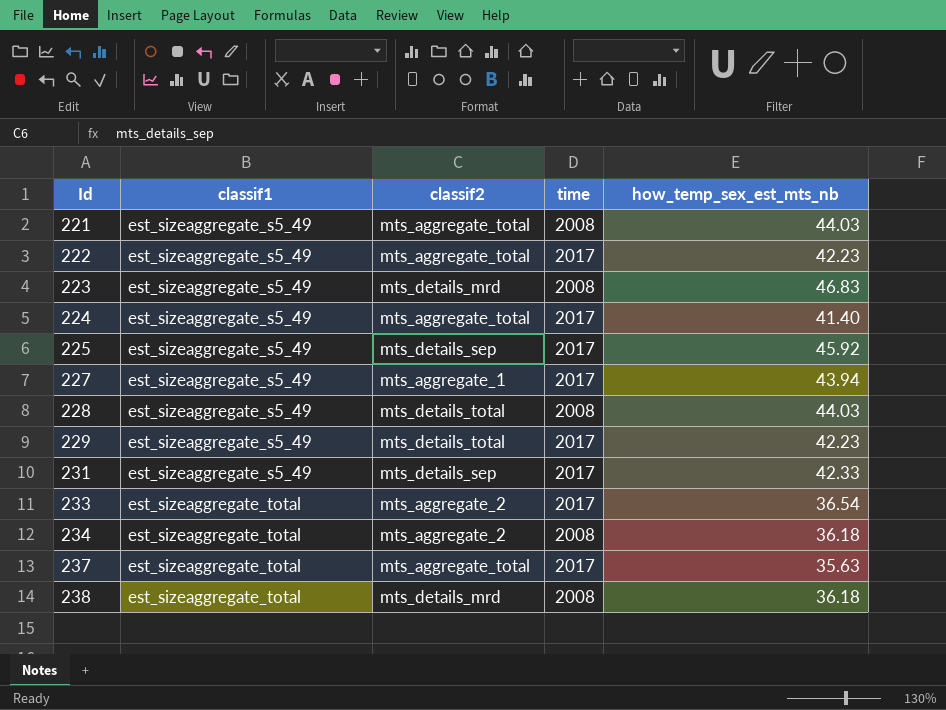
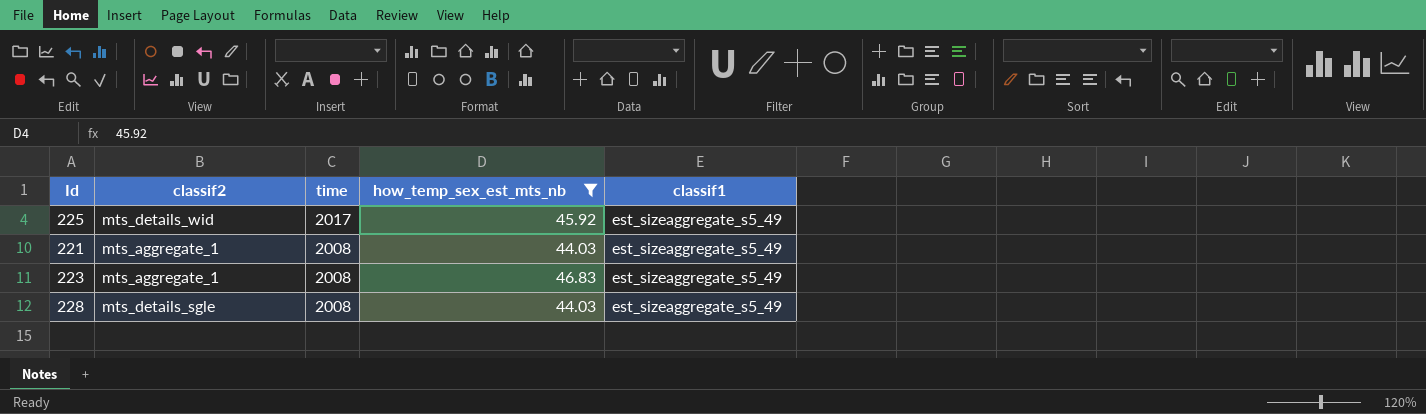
filter: none -> how_temp_sex_est_mts_nb >= 44.03
row order: Id ascending -> time descending
column classif1 | position: 2 -> 5
225 | classif2: mts_details_sep -> mts_details_wid
221 | classif2: mts_aggregate_total -> mts_aggregate_1
223 | classif2: mts_details_mrd -> mts_aggregate_1
228 | classif2: mts_details_total -> mts_details_sgle

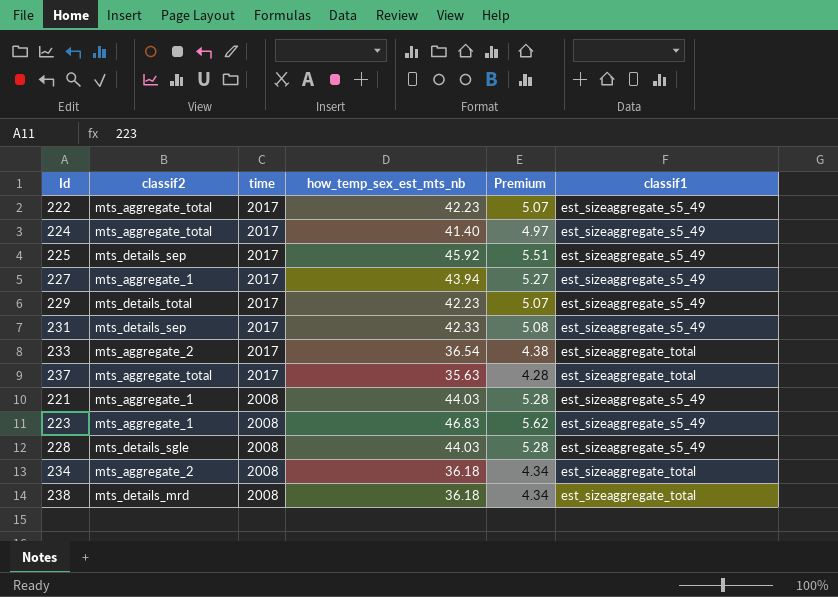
filter: how_temp_sex_est_mts_nb >= 44.03 -> none
column Premium | formula: none -> [how_temp_sex_est_mts_nb] * 0.12
225 | classif2: mts_details_wid -> mts_details_sep

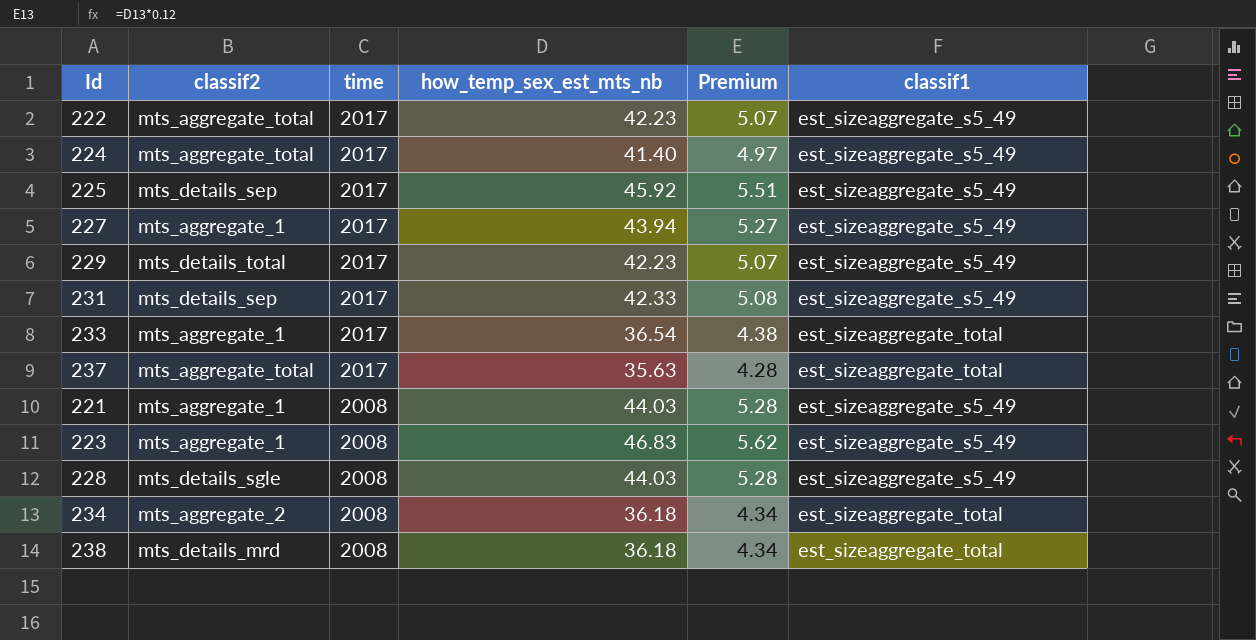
233 | classif2: mts_aggregate_2 -> mts_aggregate_1

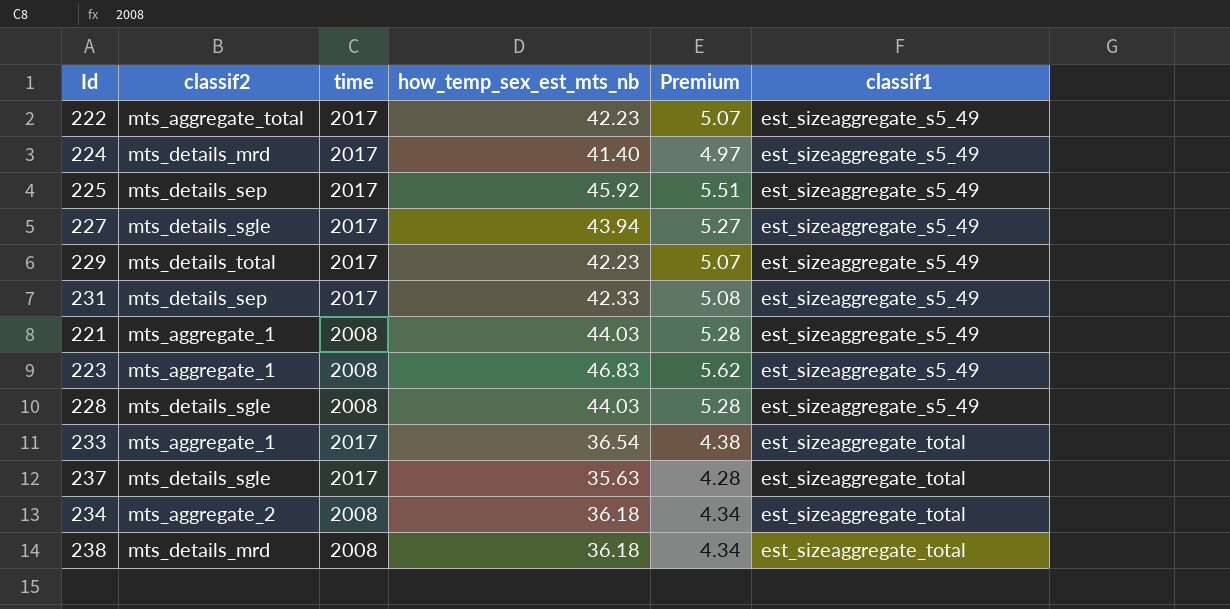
row order: time descending -> classif1 ascending
224 | classif2: mts_aggregate_total -> mts_details_mrd
227 | classif2: mts_aggregate_1 -> mts_details_sgle
237 | classif2: mts_aggregate_total -> mts_details_sgle

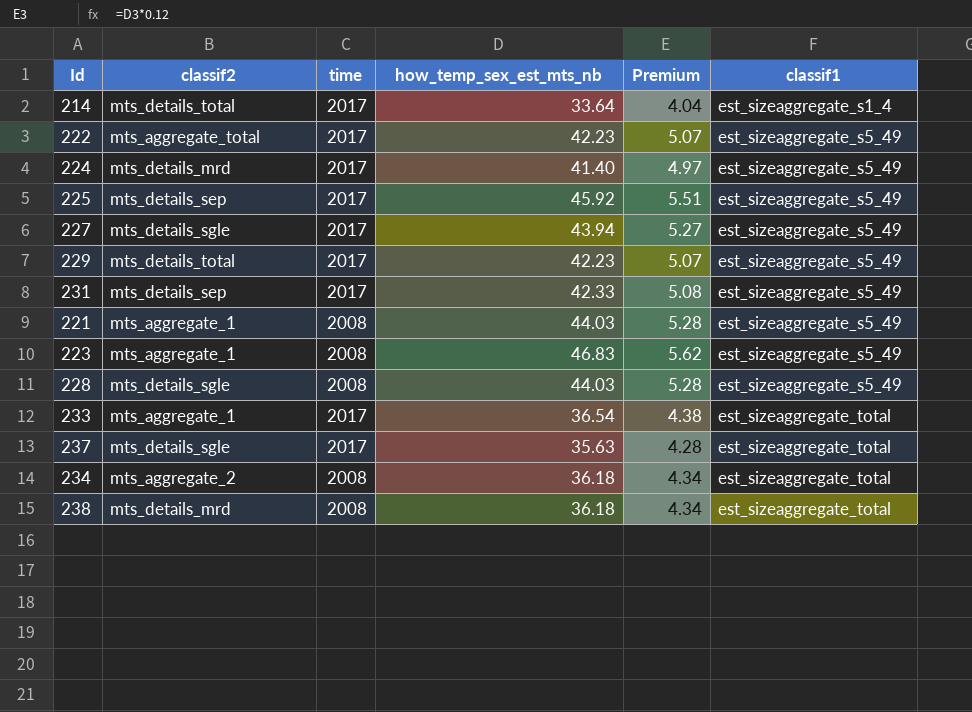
row 214: none -> mts_details_total | 2017 | 33.64 | 4.04 | est_sizeaggregate_s1_4

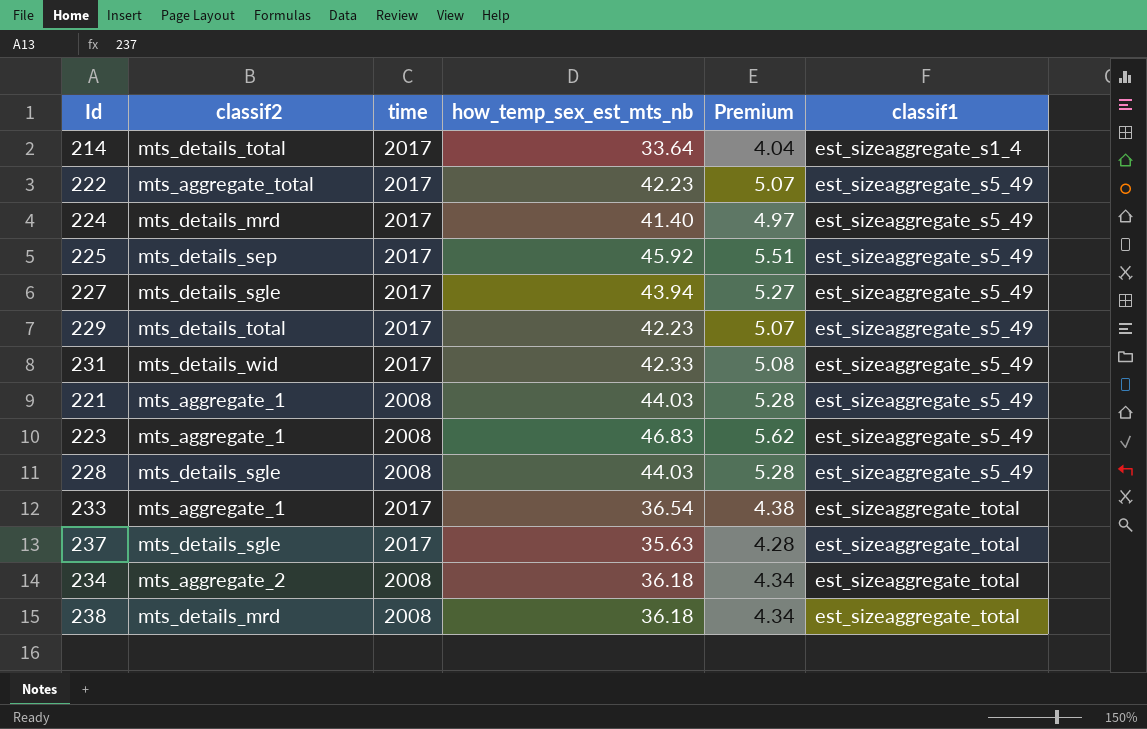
231 | classif2: mts_details_sep -> mts_details_wid

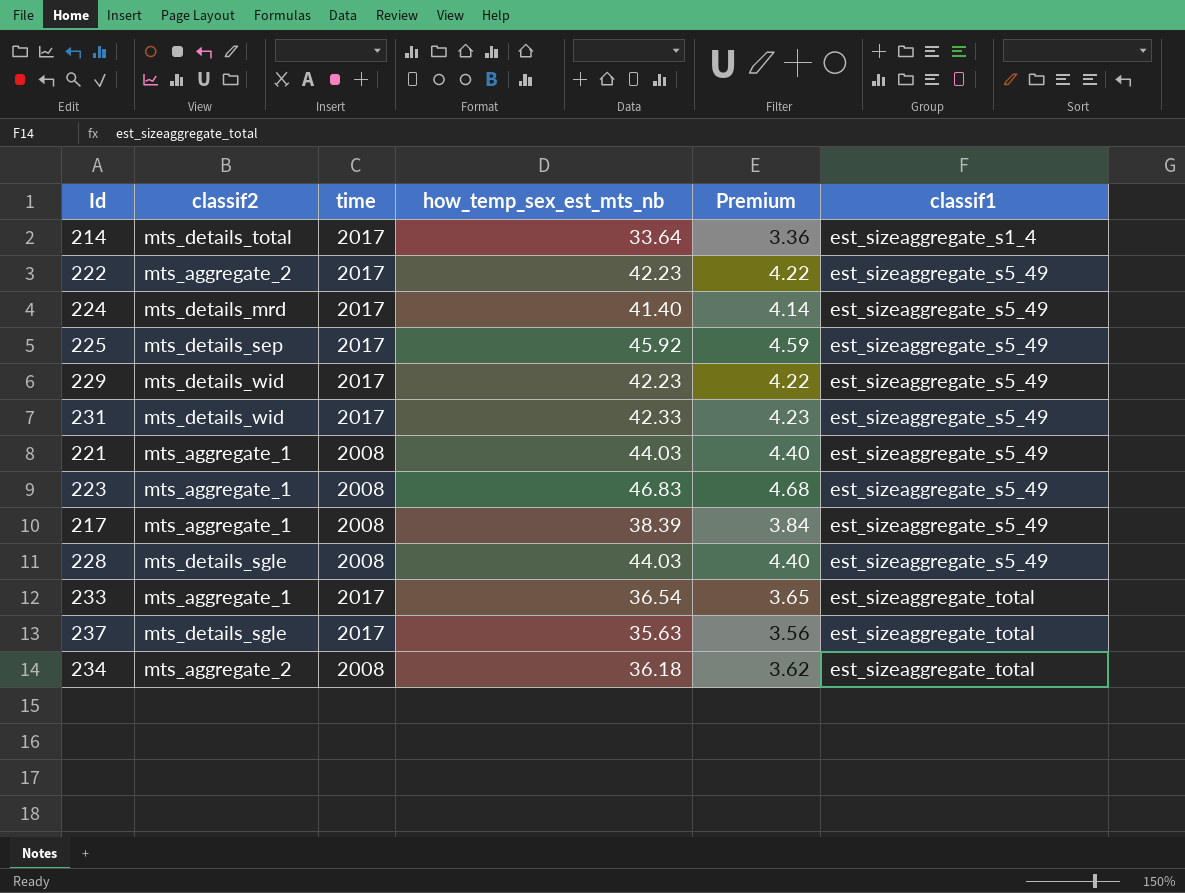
column Premium | formula: [how_temp_sex_est_mts_nb] * 0.12 -> [how_temp_sex_est_mts_nb] * 0.1
row 227: mts_details_sgle | 2017 | 43.94 | 5.27 | est_sizeaggregate_s5_49 -> none
row 238: mts_details_mrd | 2008 | 36.18 | 4.34 | est_sizeaggregate_total -> none
222 | classif2: mts_aggregate_total -> mts_aggregate_2
229 | classif2: mts_details_total -> mts_details_wid
row 217: none -> mts_aggregate_1 | 2008 | 38.39 | 3.84 | est_sizeaggregate_s5_49

